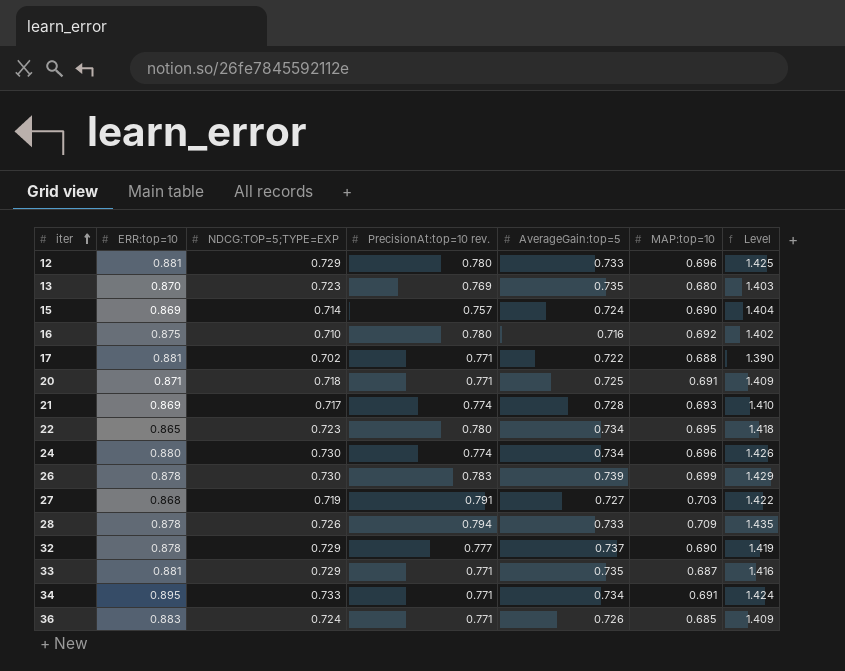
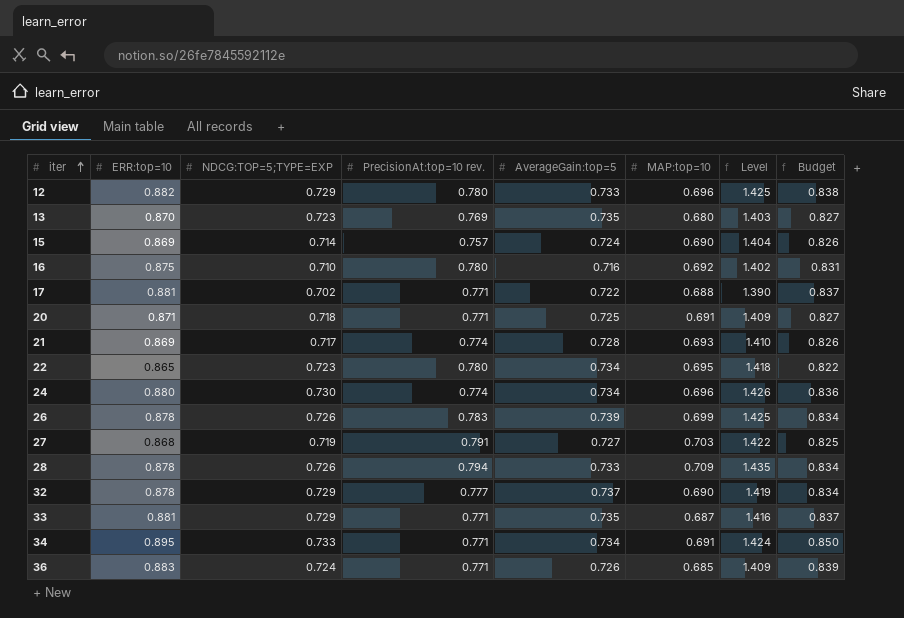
column Budget | formula: none -> [ERR:top=10] * 0.95
12 | ERR:top=10: 0.881 -> 0.882
26 | NDCG:TOP=5;TYPE=EXP: 0.730 -> 0.726
26 | Level: 1.429 -> 1.425

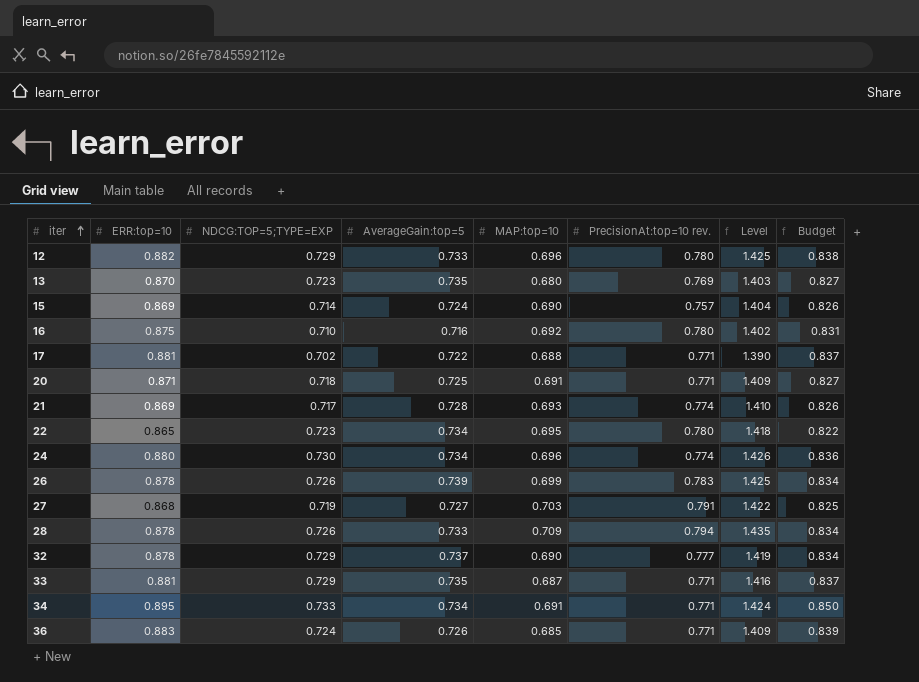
column PrecisionAt:top=10 rev. | position: 4 -> 6

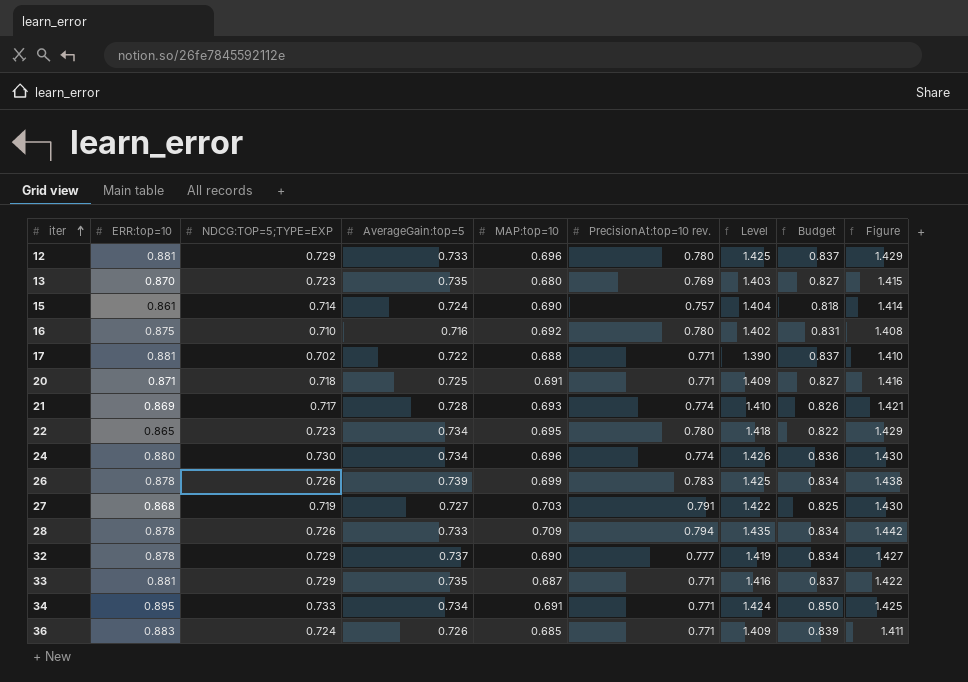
column Figure | formula: none -> [AverageGain:top=5] + [MAP:top=10]
12 | ERR:top=10: 0.882 -> 0.881
12 | Budget: 0.838 -> 0.837
15 | ERR:top=10: 0.869 -> 0.861
15 | Budget: 0.826 -> 0.818

